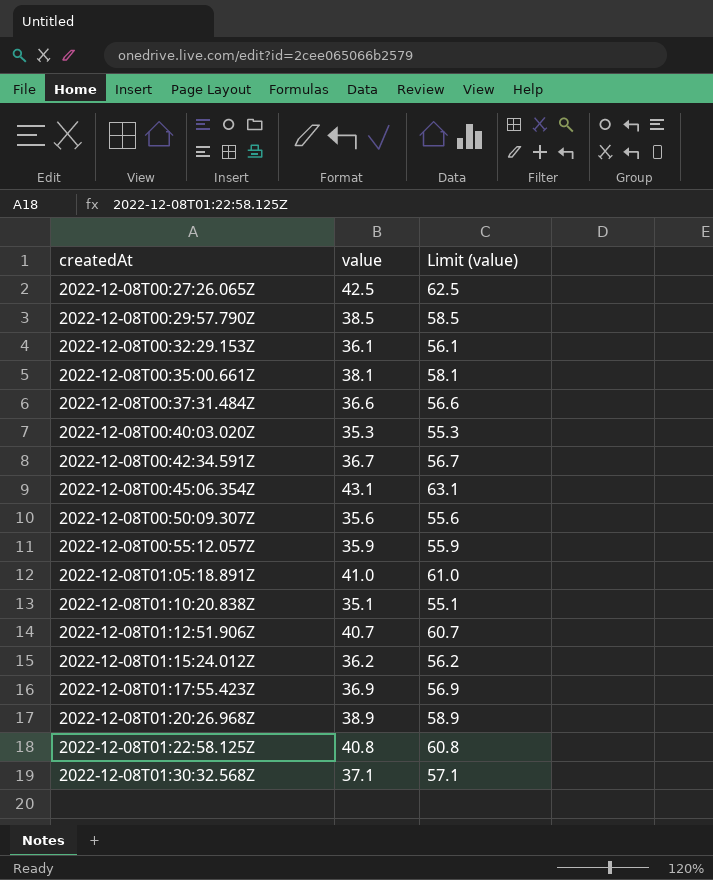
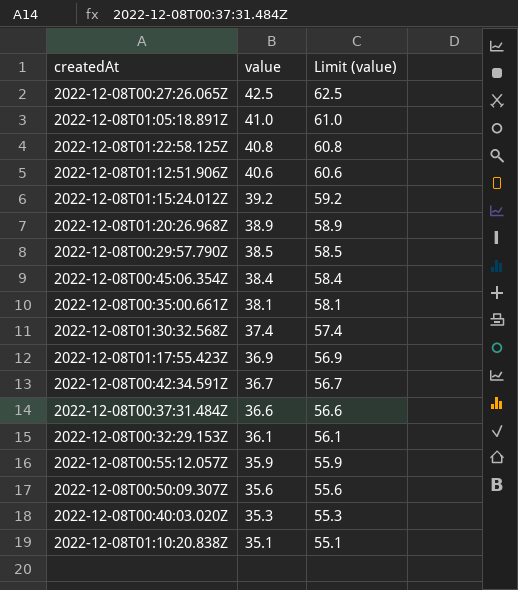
row order: createdAt ascending -> value descending
2022-12-08T01:12:51.906Z | value: 40.7 -> 40.6
2022-12-08T01:12:51.906Z | Limit (value): 60.7 -> 60.6
2022-12-08T01:15:24.012Z | value: 36.2 -> 39.2
2022-12-08T01:15:24.012Z | Limit (value): 56.2 -> 59.2
2022-12-08T00:45:06.354Z | value: 43.1 -> 38.4
2022-12-08T00:45:06.354Z | Limit (value): 63.1 -> 58.4
2022-12-08T01:30:32.568Z | value: 37.1 -> 37.4
2022-12-08T01:30:32.568Z | Limit (value): 57.1 -> 57.4

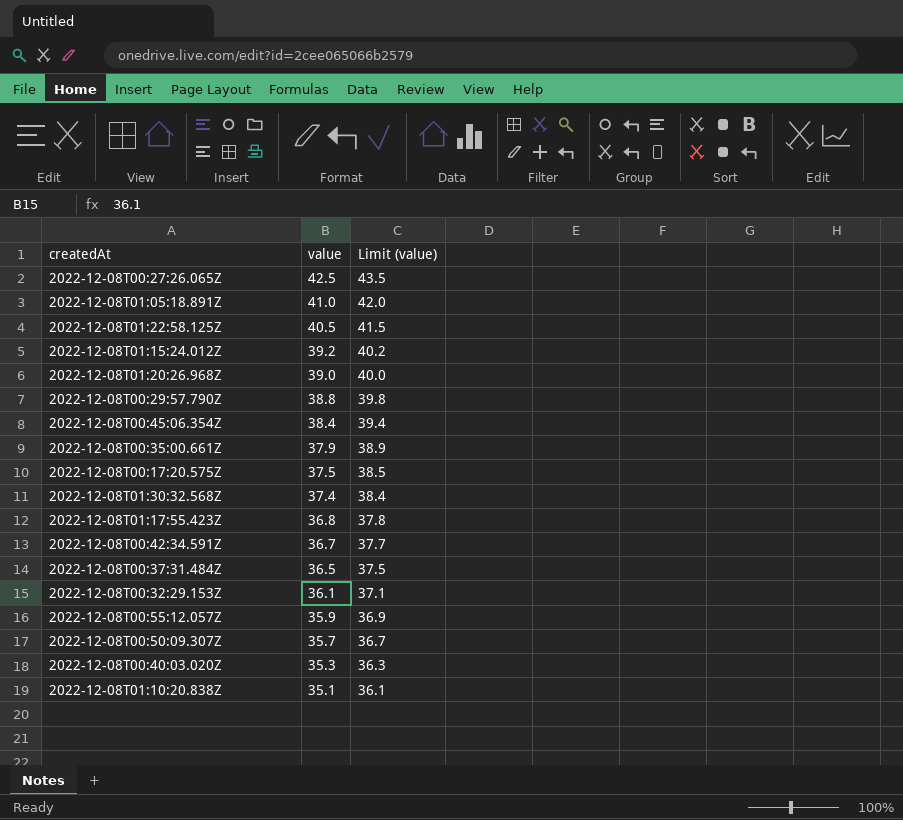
column Limit (value) | formula: [value] + 20 -> [value] + 1
row 2022-12-08T01:12:51.906Z: 40.6 | 60.6 -> none
2022-12-08T01:22:58.125Z | value: 40.8 -> 40.5
2022-12-08T01:20:26.968Z | value: 38.9 -> 39.0
2022-12-08T00:29:57.790Z | value: 38.5 -> 38.8
2022-12-08T00:35:00.661Z | value: 38.1 -> 37.9
row 2022-12-08T00:17:20.575Z: none -> 37.5 | 38.5
2022-12-08T01:17:55.423Z | value: 36.9 -> 36.8
2022-12-08T00:37:31.484Z | value: 36.6 -> 36.5
2022-12-08T00:50:09.307Z | value: 35.6 -> 35.7

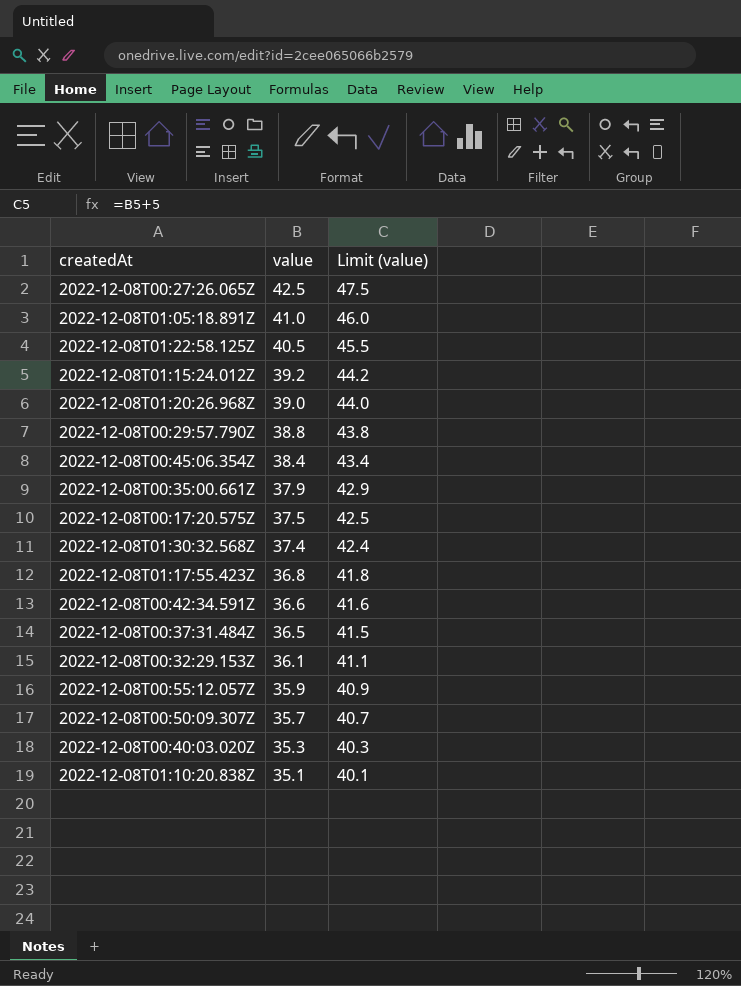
column Limit (value) | formula: [value] + 1 -> [value] + 5
2022-12-08T00:42:34.591Z | value: 36.7 -> 36.6

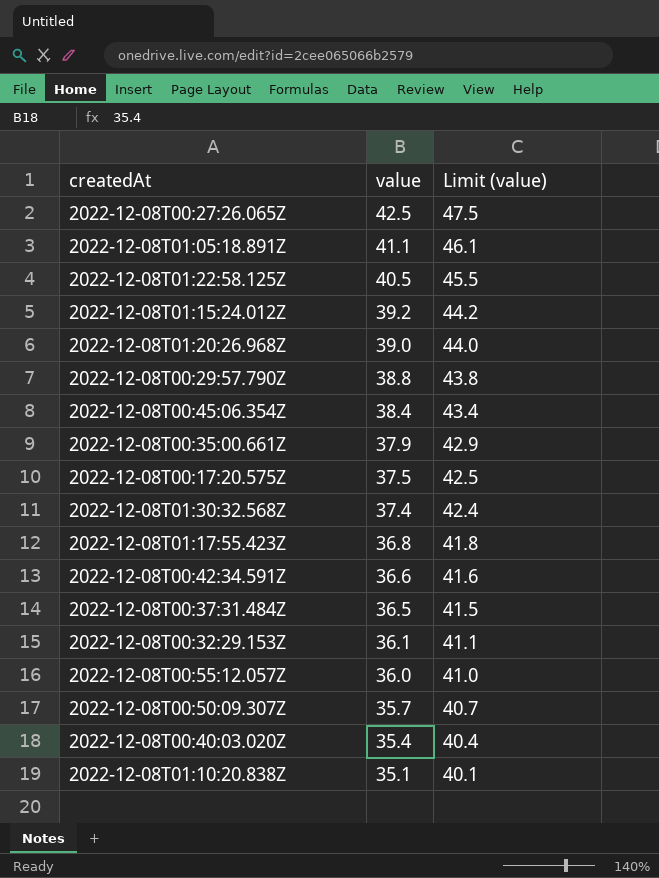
2022-12-08T01:05:18.891Z | value: 41.0 -> 41.1
2022-12-08T01:05:18.891Z | Limit (value): 46.0 -> 46.1
2022-12-08T00:55:12.057Z | value: 35.9 -> 36.0
2022-12-08T00:55:12.057Z | Limit (value): 40.9 -> 41.0
2022-12-08T00:40:03.020Z | value: 35.3 -> 35.4
2022-12-08T00:40:03.020Z | Limit (value): 40.3 -> 40.4

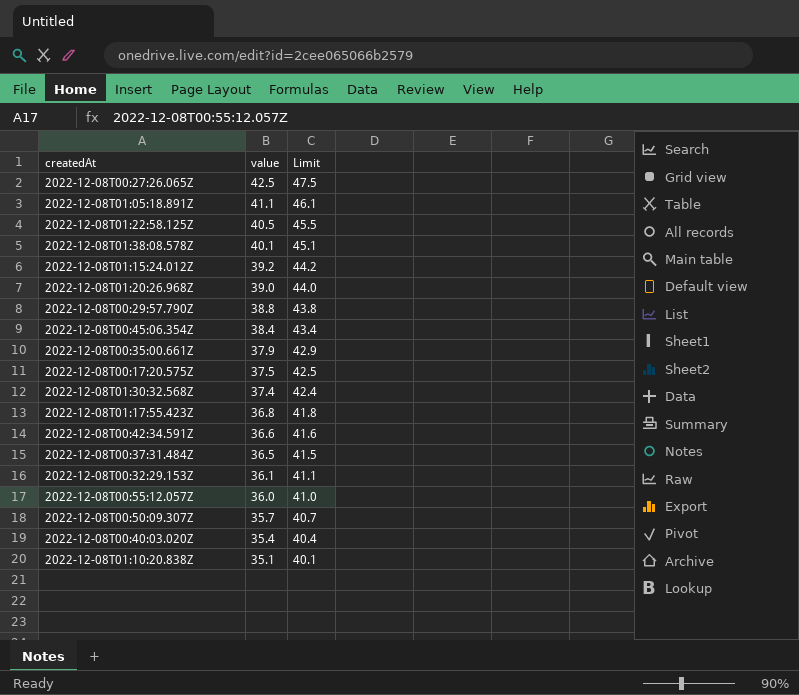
column name: Limit (value) -> Limit
row 2022-12-08T01:38:08.578Z: none -> 40.1 | 45.1

